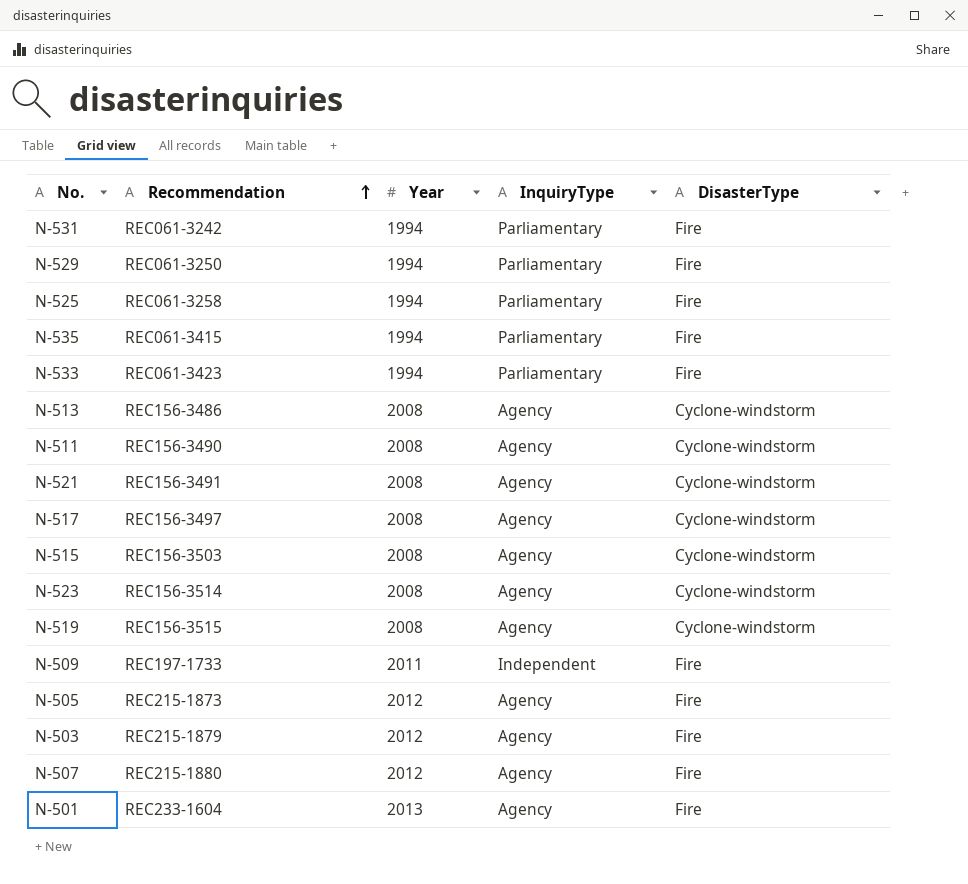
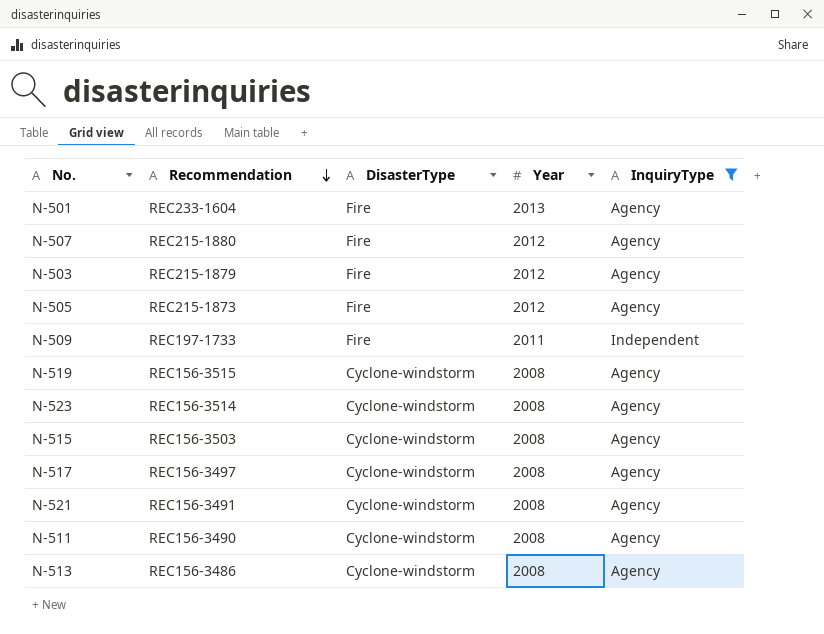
filter: none -> InquiryType != Parliamentary
row order: Recommendation ascending -> Recommendation descending
column DisasterType | position: 5 -> 3

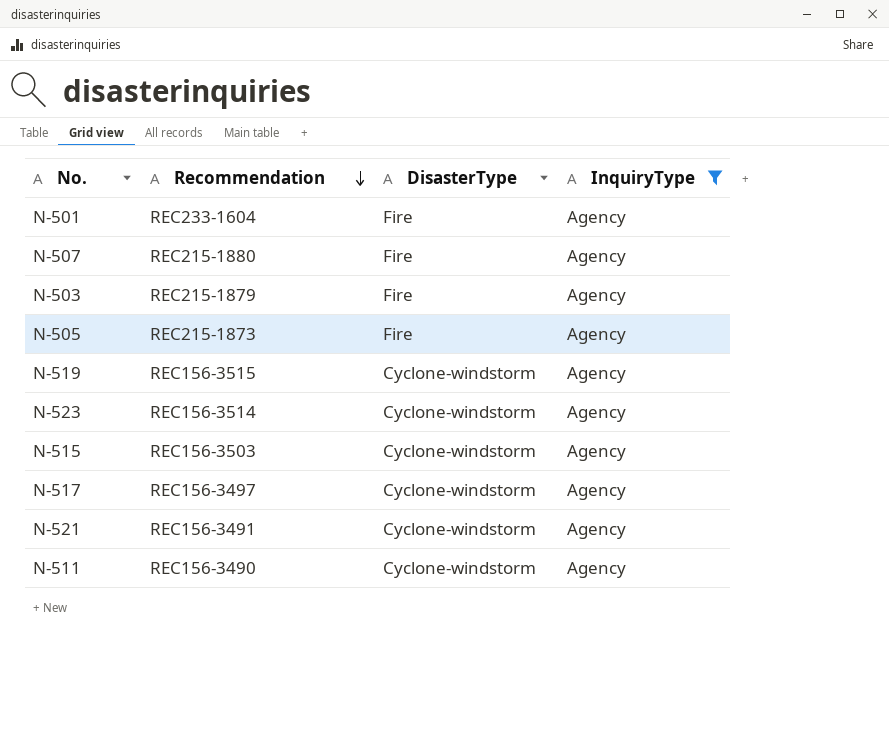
column Year | position: 4 -> none
row N-509: REC197-1733 | Fire | 2011 | Independent -> none
row N-513: REC156-3486 | Cyclone-windstorm | 2008 | Agency -> none

